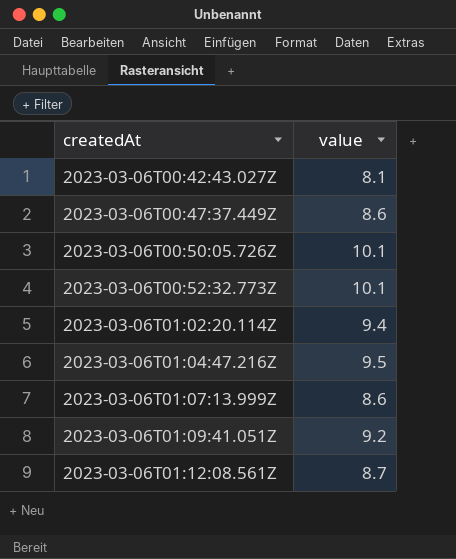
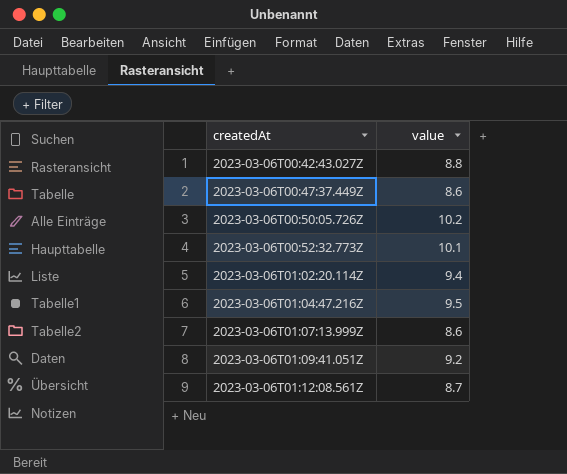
2023-03-06T00:42:43.027Z | value: 8.1 -> 8.8
2023-03-06T00:50:05.726Z | value: 10.1 -> 10.2

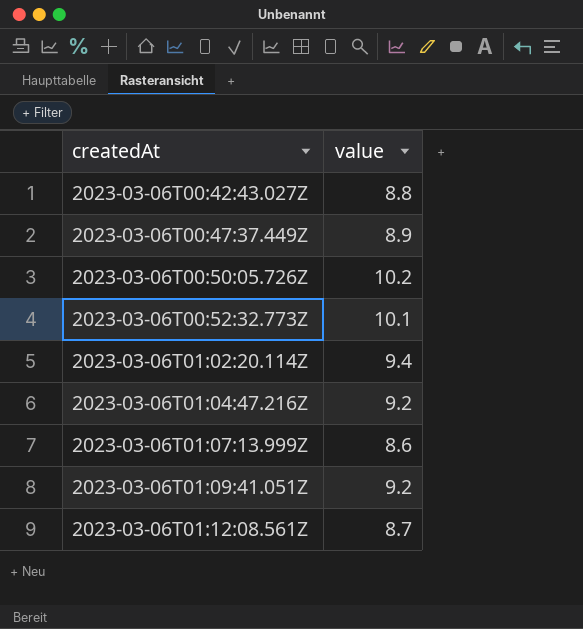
2023-03-06T00:47:37.449Z | value: 8.6 -> 8.9
2023-03-06T01:04:47.216Z | value: 9.5 -> 9.2

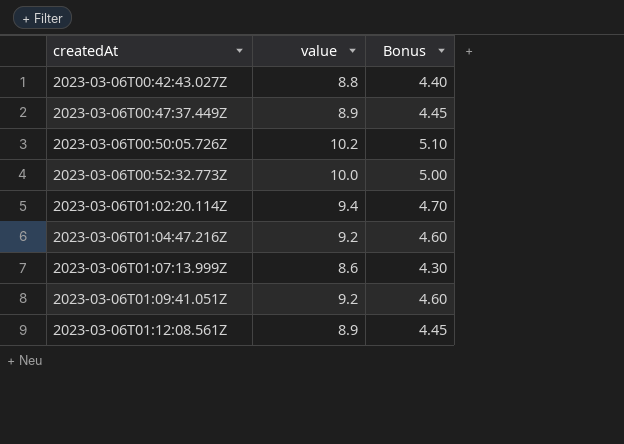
column Bonus | formula: none -> [value] * 0.5
2023-03-06T00:52:32.773Z | value: 10.1 -> 10.0
2023-03-06T01:12:08.561Z | value: 8.7 -> 8.9

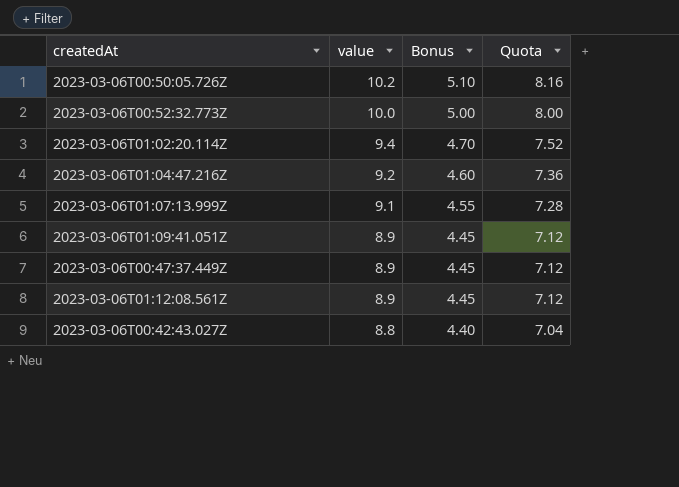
row order: createdAt ascending -> value descending
column Quota | formula: none -> [value] * 0.8
2023-03-06T01:07:13.999Z | value: 8.6 -> 9.1
2023-03-06T01:07:13.999Z | Bonus: 4.30 -> 4.55
2023-03-06T01:09:41.051Z | value: 9.2 -> 8.9
2023-03-06T01:09:41.051Z | Bonus: 4.60 -> 4.45

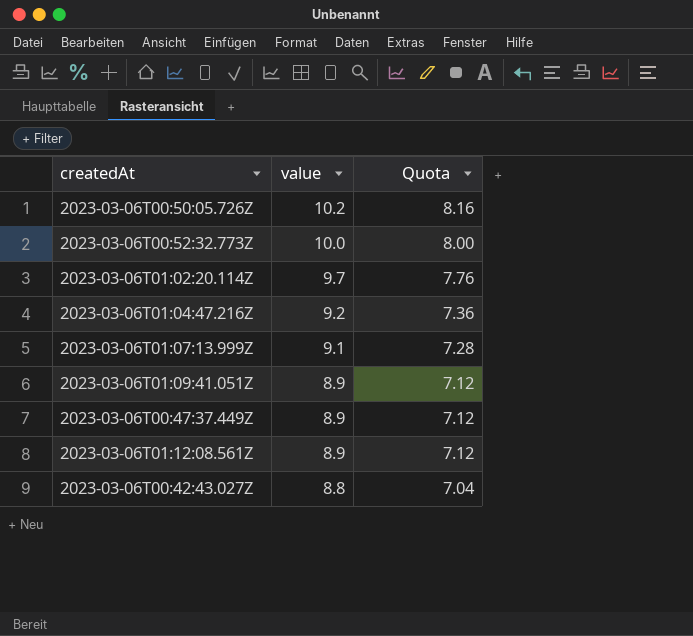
column Bonus | formula: [value] * 0.5 -> none
2023-03-06T01:02:20.114Z | value: 9.4 -> 9.7
2023-03-06T01:02:20.114Z | Quota: 7.52 -> 7.76

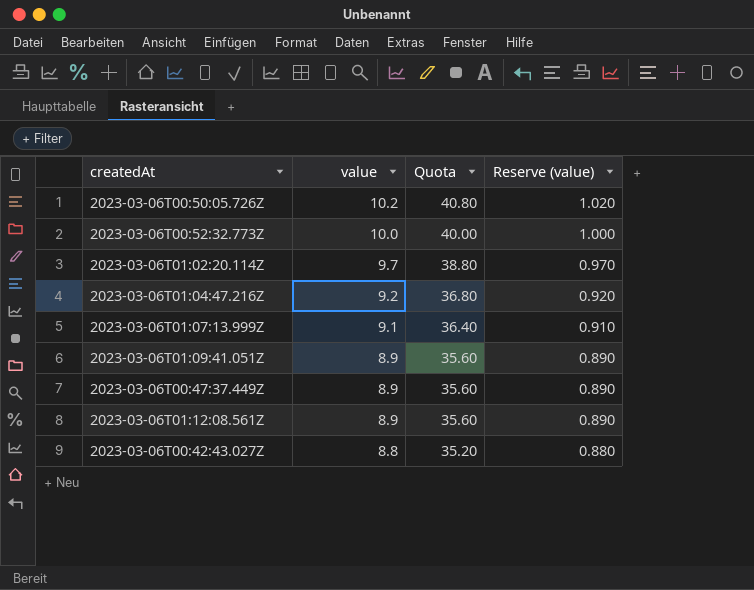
column Quota | formula: [value] * 0.8 -> [value] * 4
column Reserve (value) | formula: none -> [value] * 0.1

